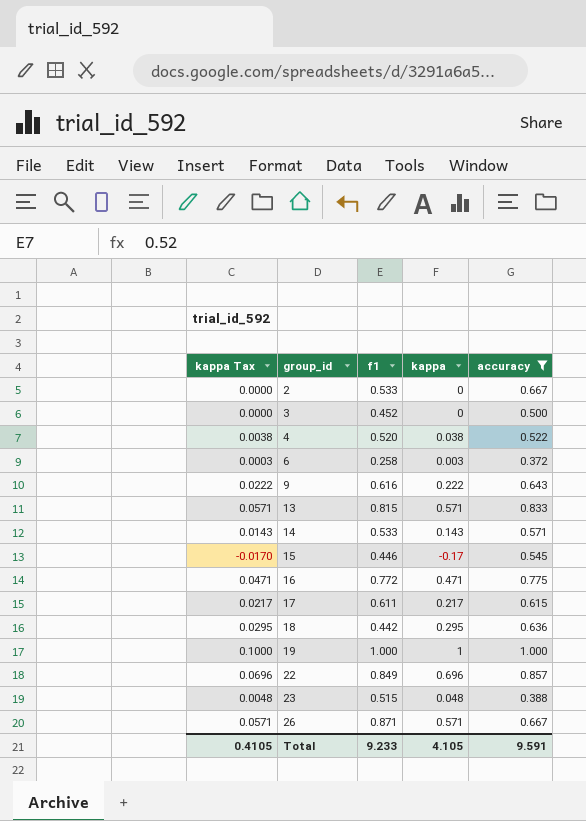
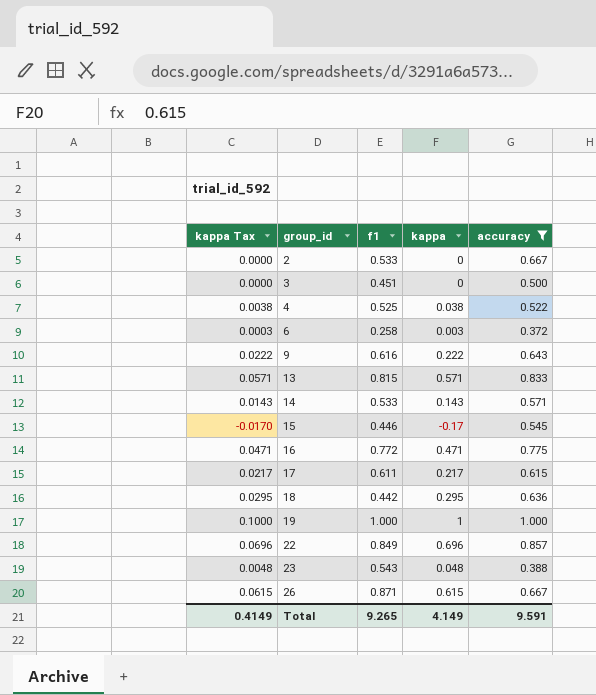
3 | f1: 0.452 -> 0.451
4 | f1: 0.520 -> 0.525
23 | f1: 0.515 -> 0.543
26 | kappa Tax: 0.0571 -> 0.0615
26 | kappa: 0.571 -> 0.615
Total | kappa Tax: 0.4105 -> 0.4149
Total | f1: 9.233 -> 9.265
Total | kappa: 4.105 -> 4.149

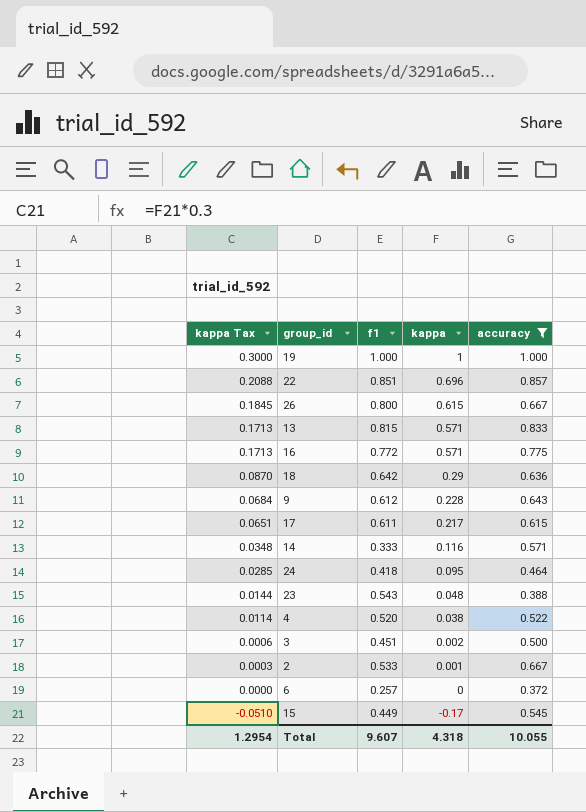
row order: group_id ascending -> kappa Tax descending
column kappa Tax | formula: [kappa] * 0.1 -> [kappa] * 0.3
22 | f1: 0.849 -> 0.851
26 | f1: 0.871 -> 0.800
16 | kappa: 0.471 -> 0.571
18 | f1: 0.442 -> 0.642
18 | kappa: 0.295 -> 0.29
9 | f1: 0.616 -> 0.612
9 | kappa: 0.222 -> 0.228
14 | f1: 0.533 -> 0.333
14 | kappa: 0.143 -> 0.116
row 24: none -> 0.0285 | 0.418 | 0.095 | 0.464
4 | f1: 0.525 -> 0.520
3 | kappa: 0 -> 0.002
2 | kappa: 0 -> 0.001
6 | f1: 0.258 -> 0.257
6 | kappa: 0.003 -> 0
15 | f1: 0.446 -> 0.449
Total | kappa Tax: 0.4149 -> 1.2954
Total | f1: 9.265 -> 9.607
Total | kappa: 4.149 -> 4.318
Total | accuracy: 9.591 -> 10.055

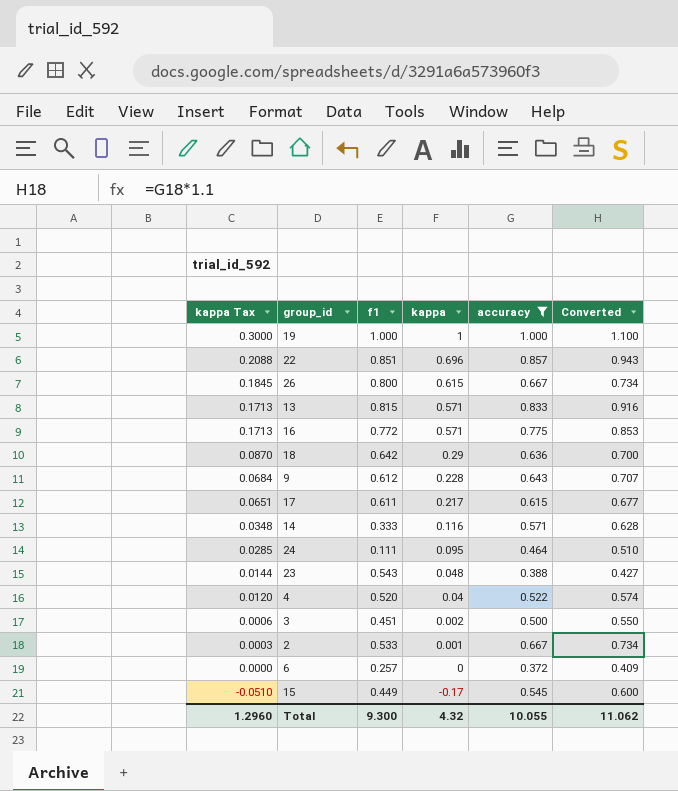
column Converted | formula: none -> [accuracy] * 1.1
24 | f1: 0.418 -> 0.111
4 | kappa Tax: 0.0114 -> 0.0120
4 | kappa: 0.038 -> 0.04
Total | kappa Tax: 1.2954 -> 1.2960
Total | f1: 9.607 -> 9.300
Total | kappa: 4.318 -> 4.32

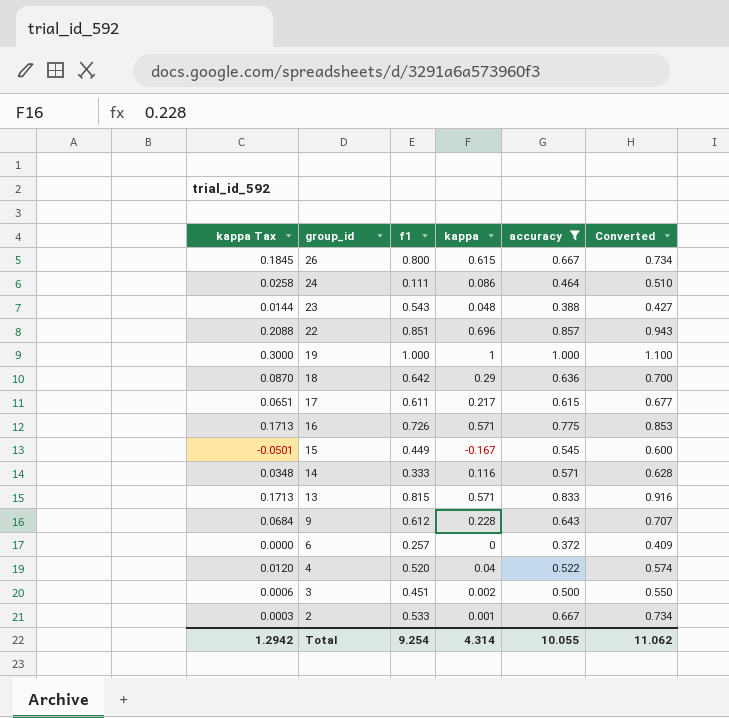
row order: kappa Tax descending -> group_id descending
24 | kappa Tax: 0.0285 -> 0.0258
24 | kappa: 0.095 -> 0.086
16 | f1: 0.772 -> 0.726
15 | kappa Tax: -0.0510 -> -0.0501
15 | kappa: -0.17 -> -0.167
Total | kappa Tax: 1.2960 -> 1.2942
Total | f1: 9.300 -> 9.254
Total | kappa: 4.32 -> 4.314

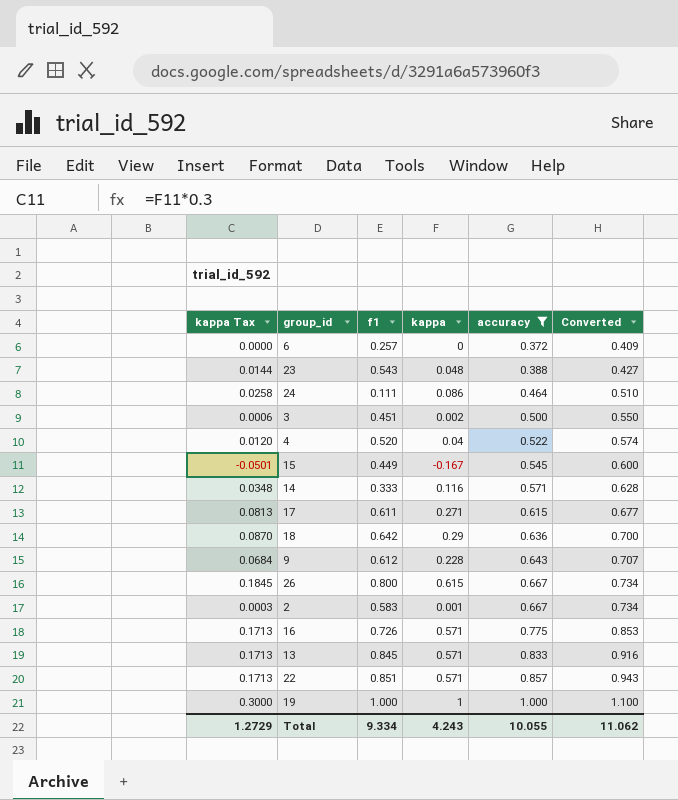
row order: group_id descending -> accuracy ascending
17 | kappa Tax: 0.0651 -> 0.0813
17 | kappa: 0.217 -> 0.271
2 | f1: 0.533 -> 0.583
13 | f1: 0.815 -> 0.845
22 | kappa Tax: 0.2088 -> 0.1713
22 | kappa: 0.696 -> 0.571
Total | kappa Tax: 1.2942 -> 1.2729
Total | f1: 9.254 -> 9.334
Total | kappa: 4.314 -> 4.243

